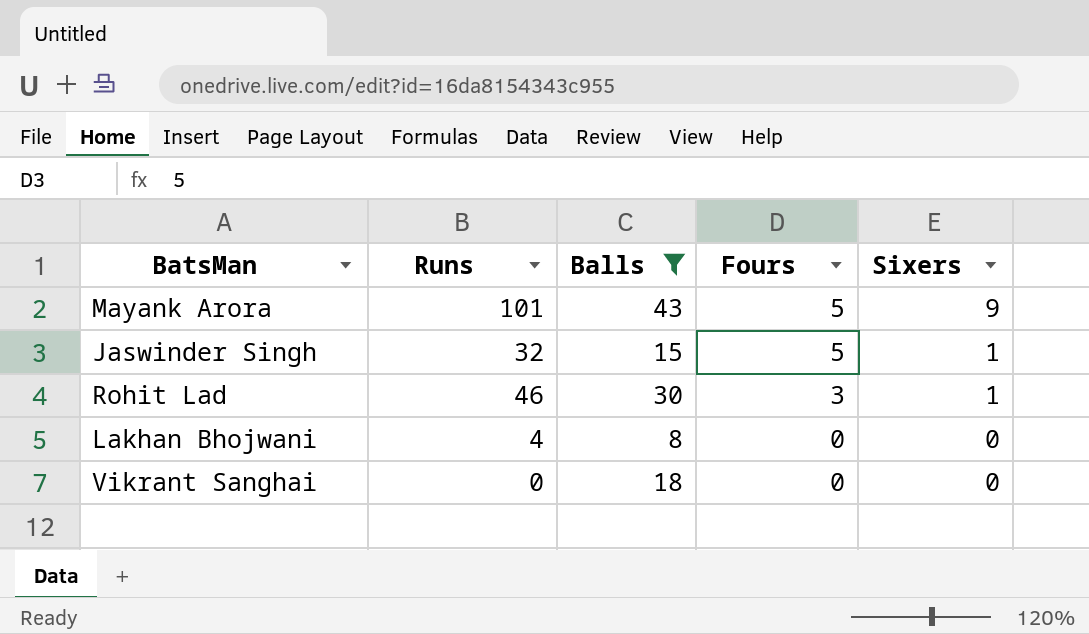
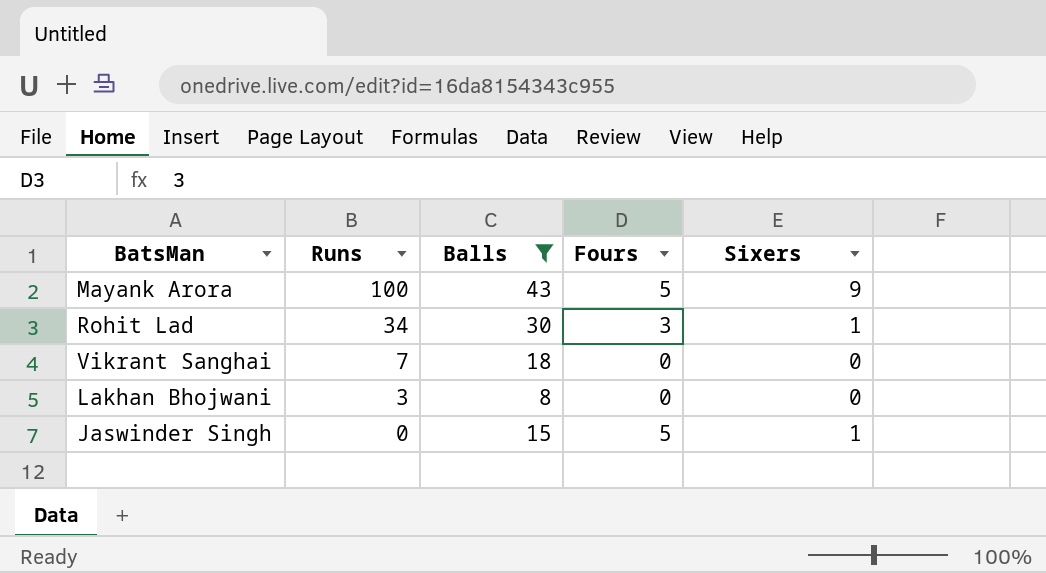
row order: Fours descending -> Runs descending
Mayank Arora | Runs: 101 -> 100
Rohit Lad | Runs: 46 -> 34
Vikrant Sanghai | Runs: 0 -> 7
Lakhan Bhojwani | Runs: 4 -> 3
Jaswinder Singh | Runs: 32 -> 0

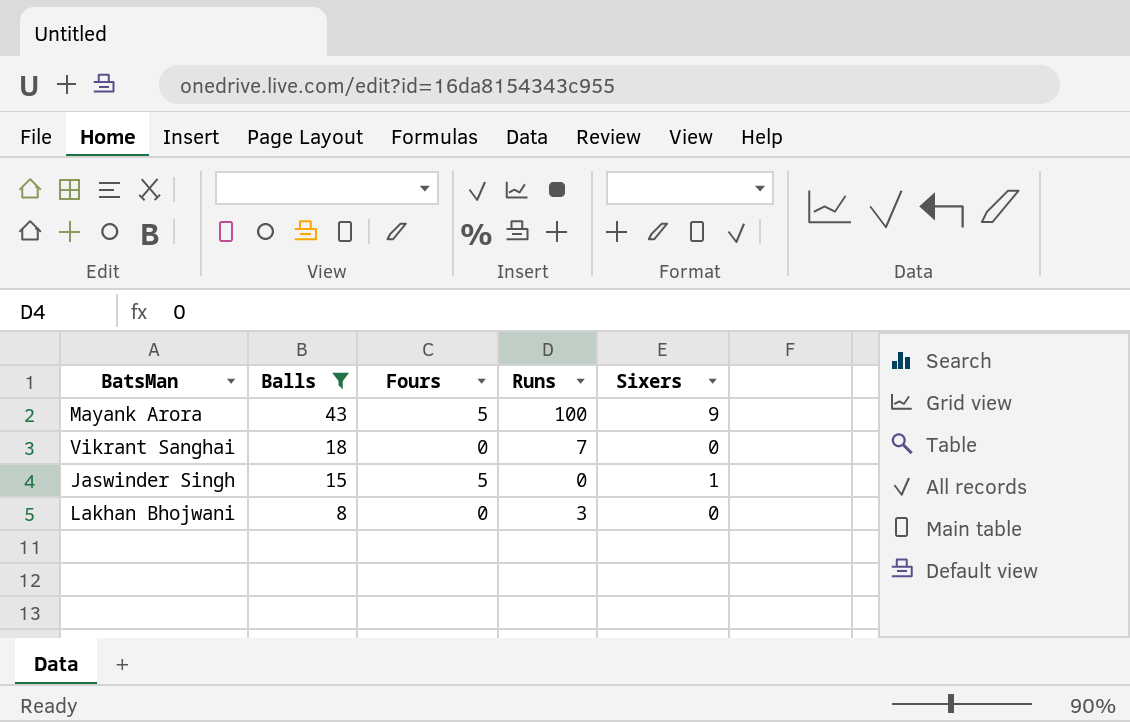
row order: Runs descending -> Balls descending
column Runs | position: 2 -> 4
row Rohit Lad: 34 | 30 | 3 | 1 -> none

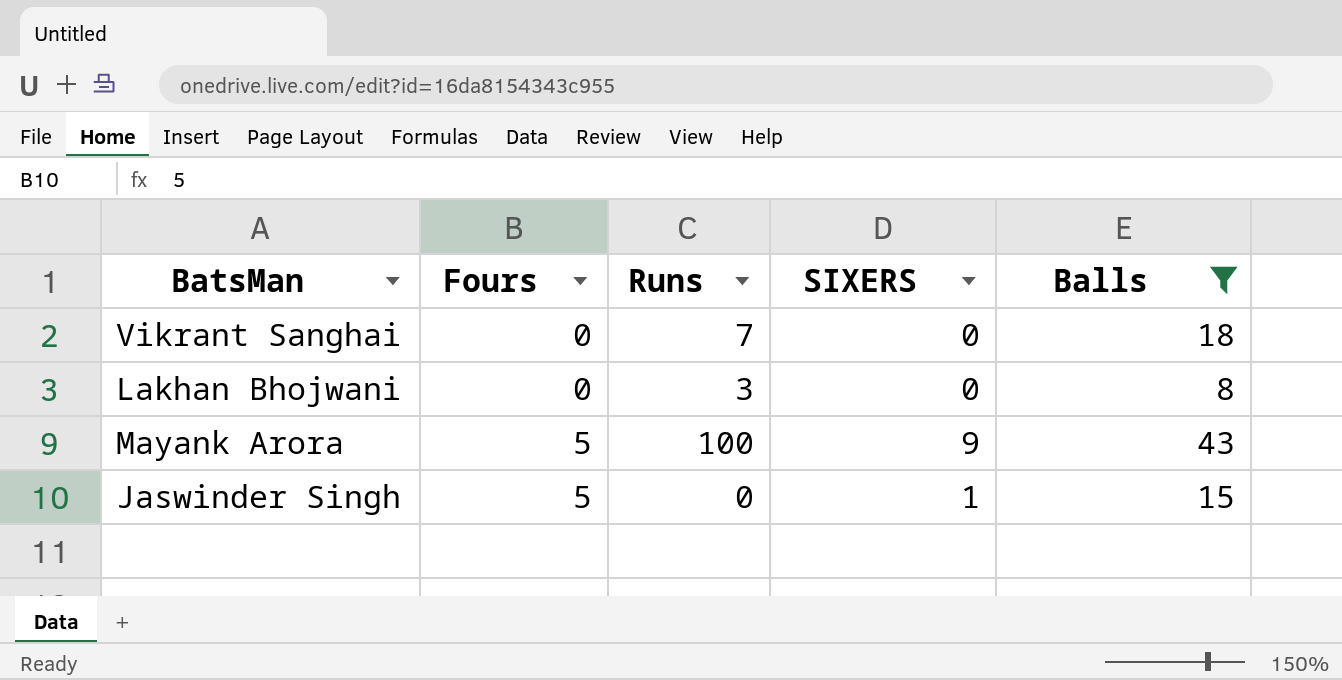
row order: Balls descending -> Fours ascending
column name: Sixers -> SIXERS
column Balls | position: 2 -> 5

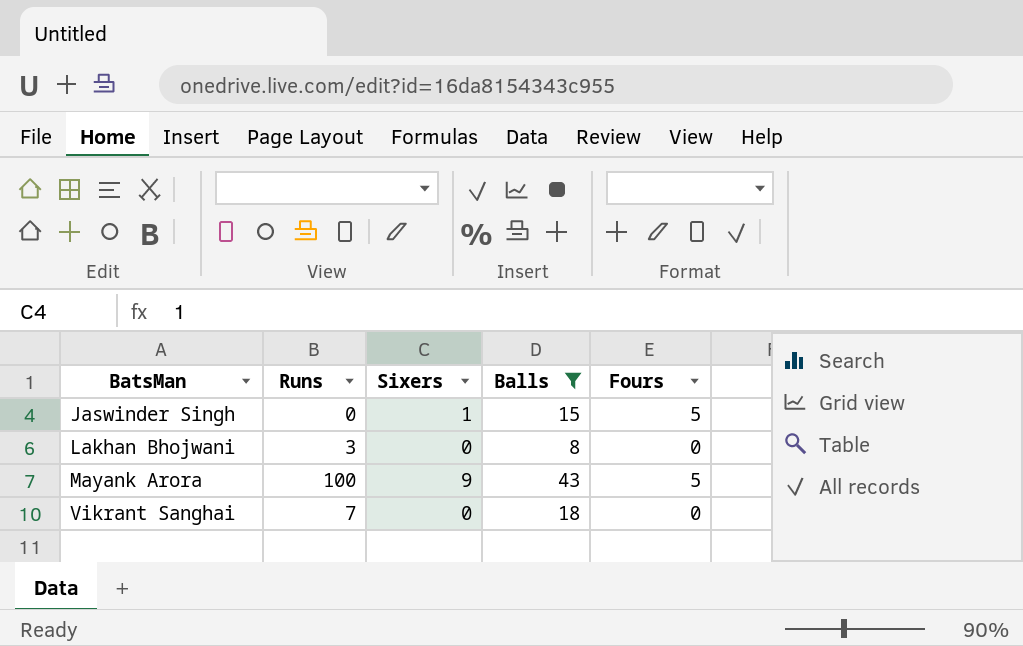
row order: Fours ascending -> BatsMan ascending
column name: SIXERS -> Sixers
column Fours | position: 2 -> 5

